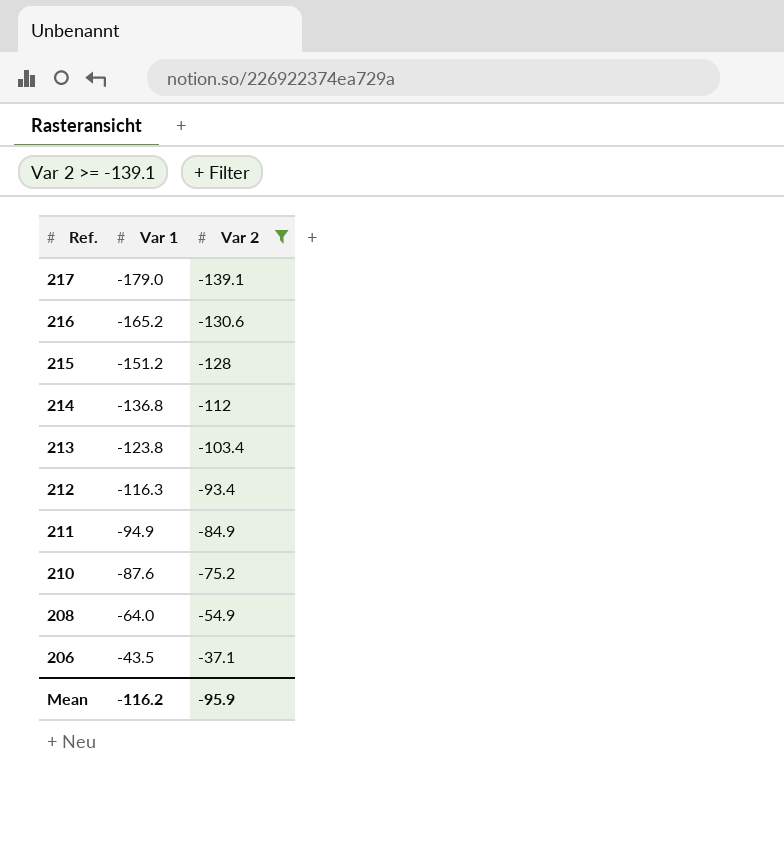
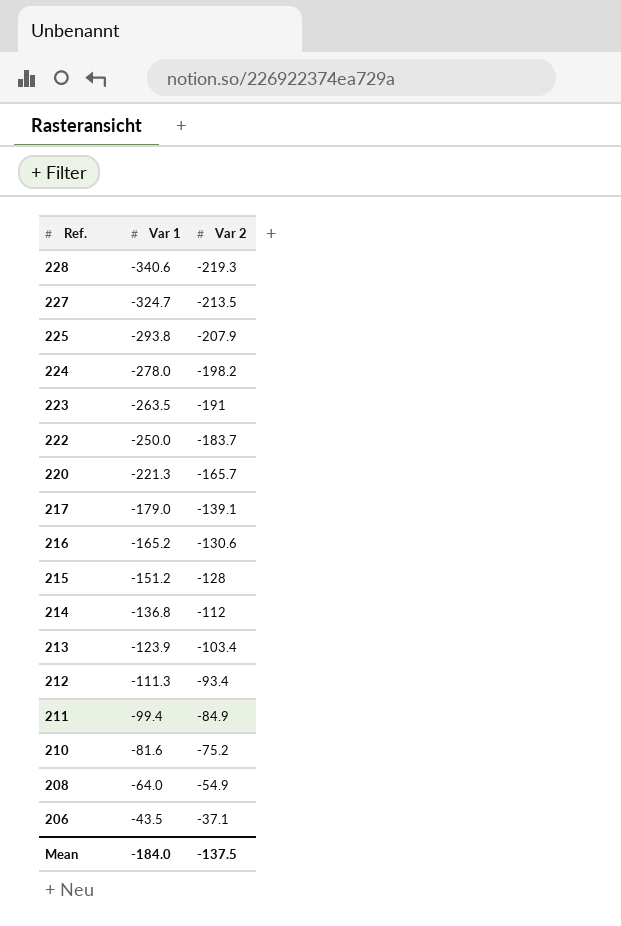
filter: Var 2 >= -139.1 -> none
213 | Var 1: -123.8 -> -123.9
212 | Var 1: -116.3 -> -111.3
211 | Var 1: -94.9 -> -99.4
210 | Var 1: -87.6 -> -81.6
Mean | Var 1: -116.2 -> -184.0
Mean | Var 2: -95.9 -> -137.5

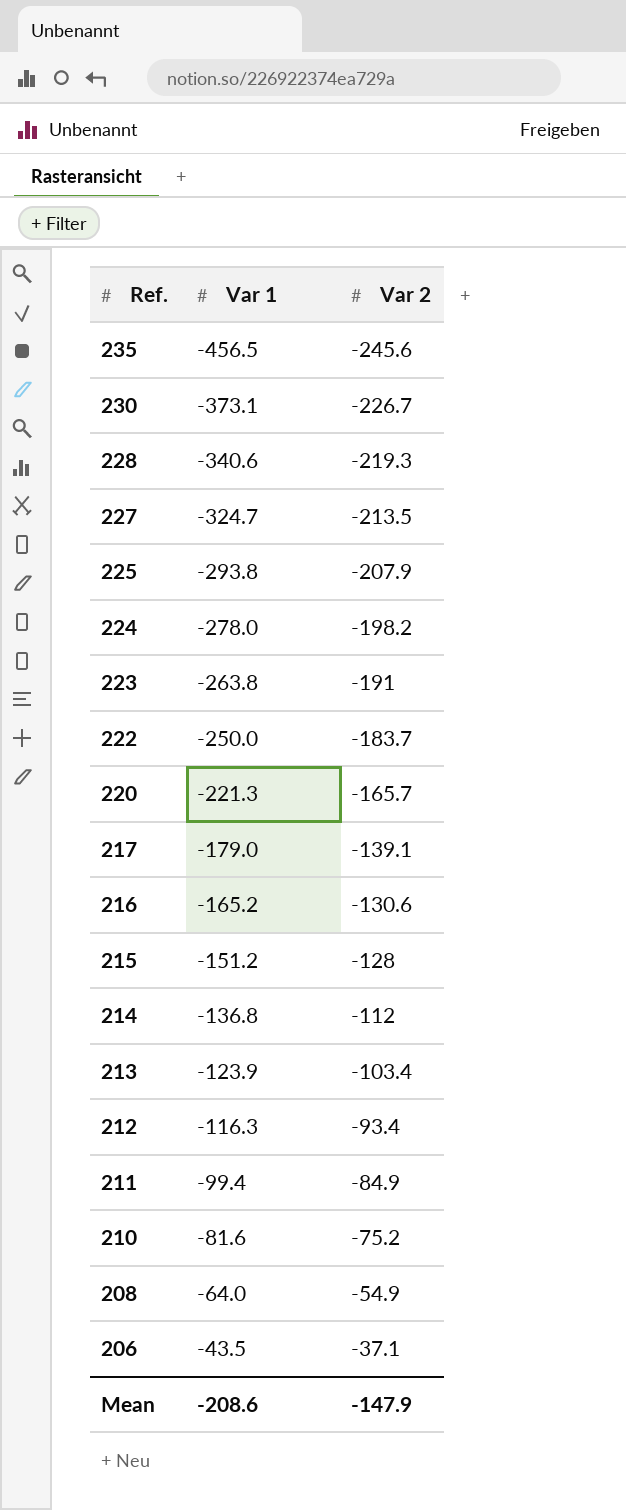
row 235: none -> -456.5 | -245.6
row 230: none -> -373.1 | -226.7
223 | Var 1: -263.5 -> -263.8
212 | Var 1: -111.3 -> -116.3
Mean | Var 1: -184.0 -> -208.6
Mean | Var 2: -137.5 -> -147.9

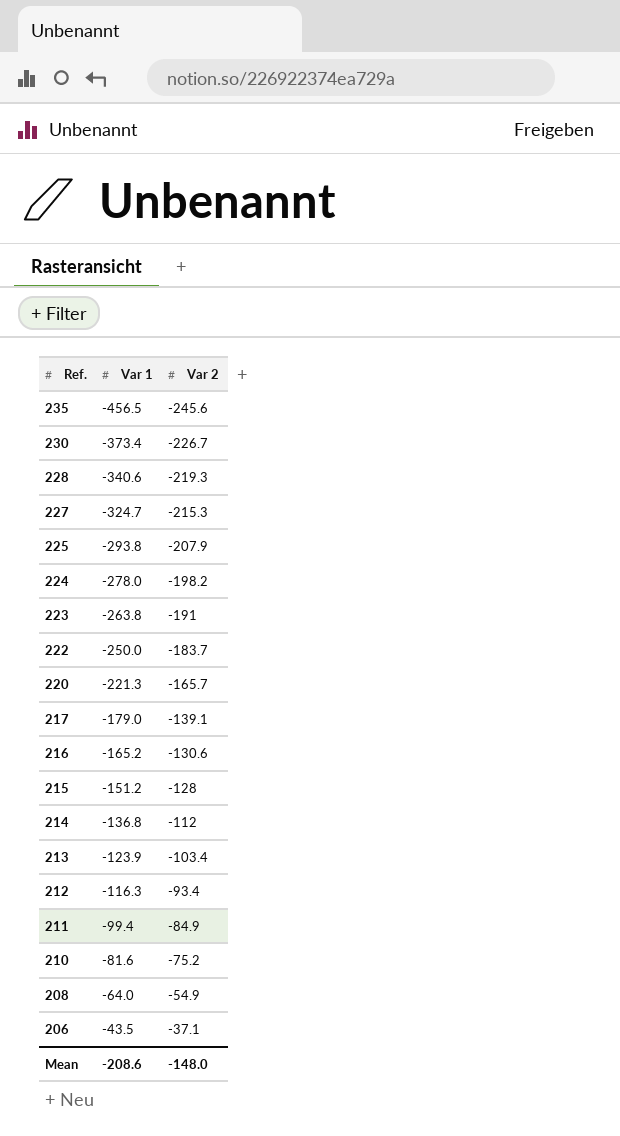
230 | Var 1: -373.1 -> -373.4
227 | Var 2: -213.5 -> -215.3
Mean | Var 2: -147.9 -> -148.0

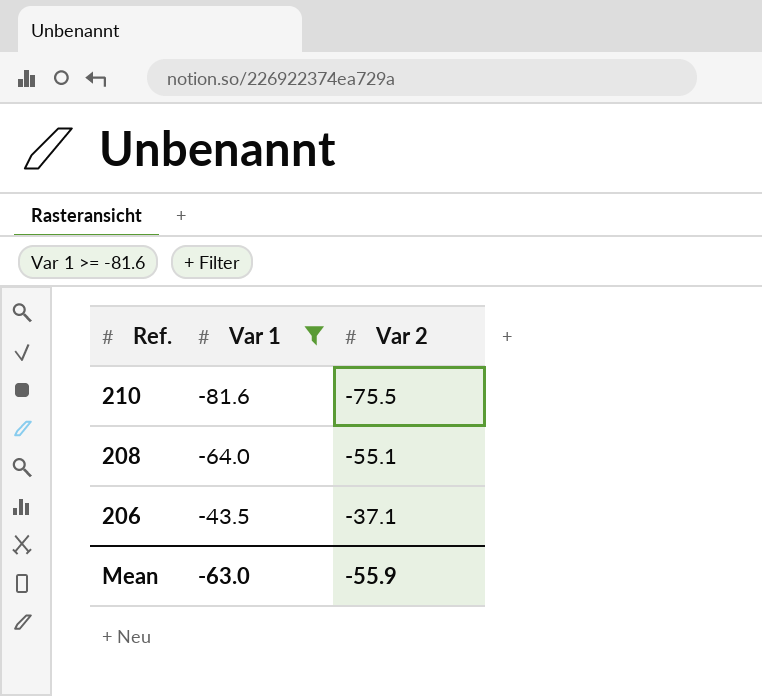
filter: none -> Var 1 >= -81.6
210 | Var 2: -75.2 -> -75.5
208 | Var 2: -54.9 -> -55.1
Mean | Var 1: -208.6 -> -63.0
Mean | Var 2: -148.0 -> -55.9

